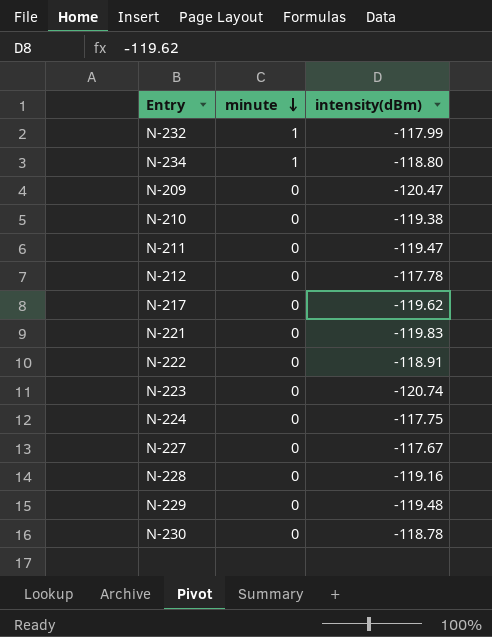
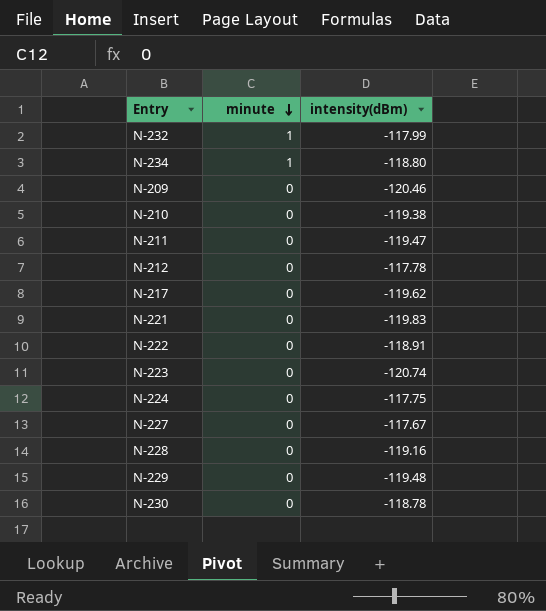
N-209 | intensity(dBm): -120.47 -> -120.46

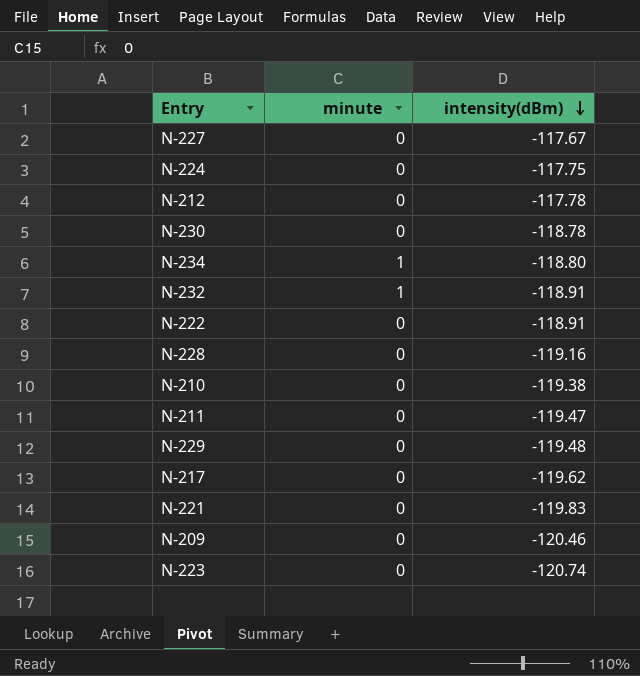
row order: minute descending -> intensity(dBm) descending
N-232 | intensity(dBm): -117.99 -> -118.91

